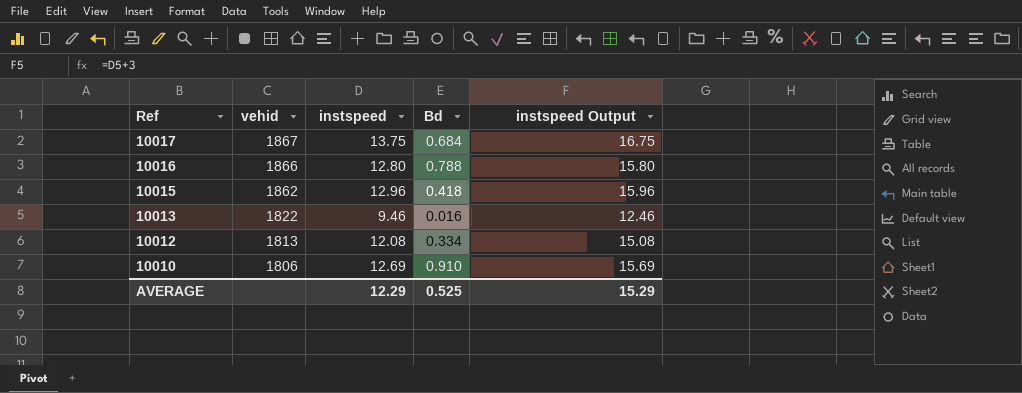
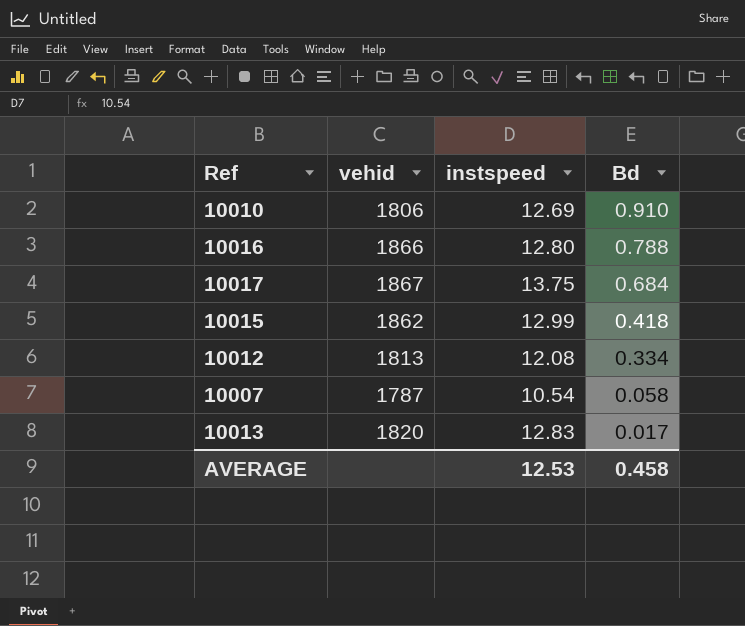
row order: Ref descending -> Bd descending
column instspeed Output | formula: [instspeed] + 3 -> none
10015 | instspeed: 12.96 -> 12.99
row 10007: none -> 1787 | 10.54 | 0.058
10013 | vehid: 1822 -> 1820
10013 | instspeed: 9.46 -> 12.83
10013 | Bd: 0.016 -> 0.017
AVERAGE | instspeed: 12.29 -> 12.53
AVERAGE | Bd: 0.525 -> 0.458

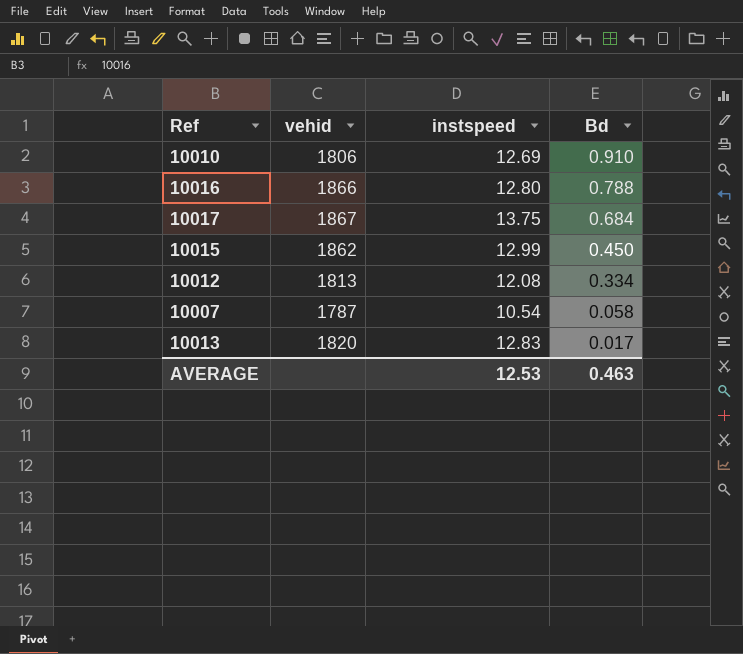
10015 | Bd: 0.418 -> 0.450
AVERAGE | Bd: 0.458 -> 0.463

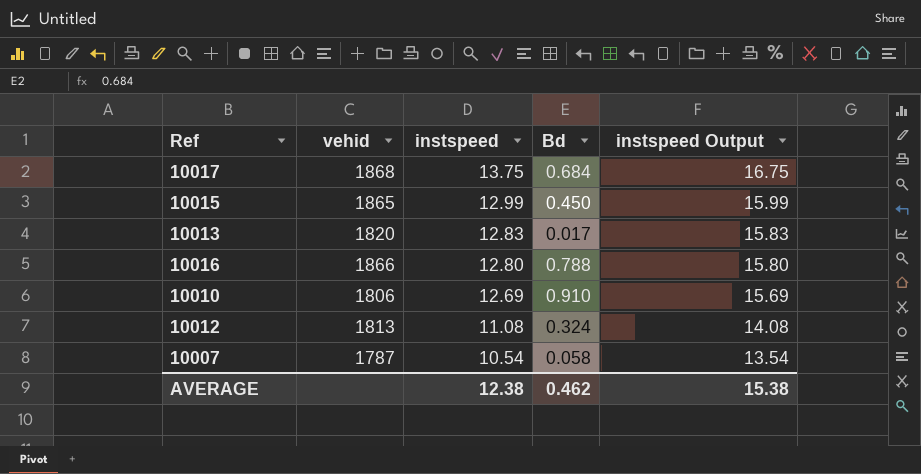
row order: Bd descending -> instspeed descending
column instspeed Output | formula: none -> [instspeed] + 3
10017 | vehid: 1867 -> 1868
10015 | vehid: 1862 -> 1865
10012 | instspeed: 12.08 -> 11.08
10012 | Bd: 0.334 -> 0.324
AVERAGE | instspeed: 12.53 -> 12.38
AVERAGE | Bd: 0.463 -> 0.462

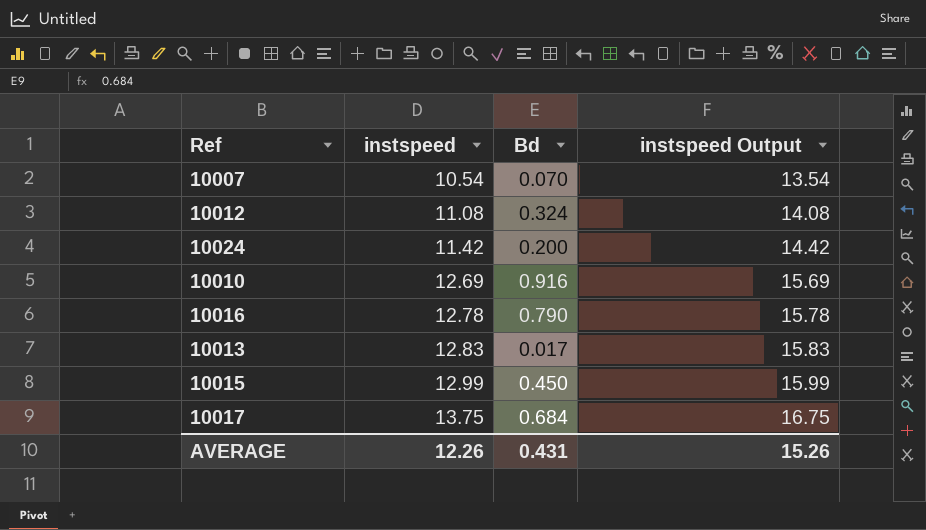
row order: instspeed descending -> instspeed ascending
column vehid | position: 2 -> none
10007 | Bd: 0.058 -> 0.070
row 10024: none -> 11.42 | 0.200 | 14.42
10010 | Bd: 0.910 -> 0.916
10016 | instspeed: 12.80 -> 12.78
10016 | Bd: 0.788 -> 0.790
10016 | instspeed Output: 15.80 -> 15.78
AVERAGE | instspeed: 12.38 -> 12.26
AVERAGE | Bd: 0.462 -> 0.431
AVERAGE | instspeed Output: 15.38 -> 15.26

